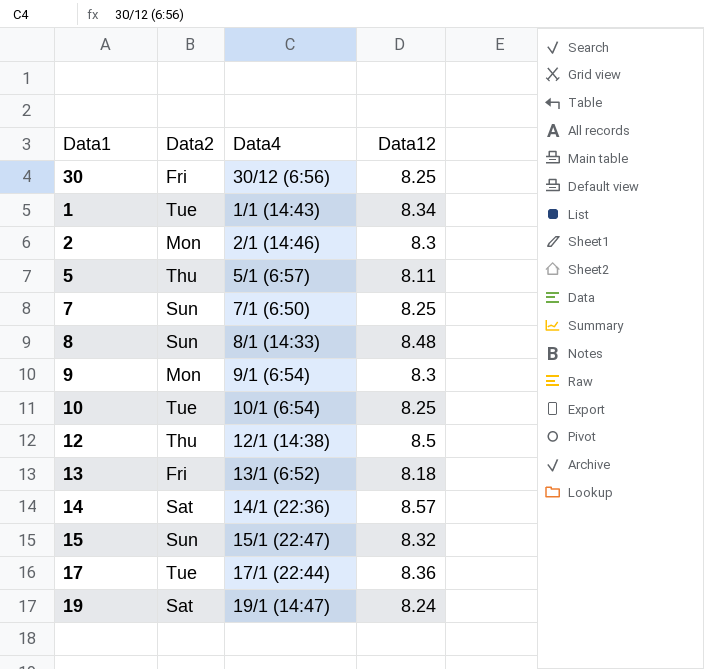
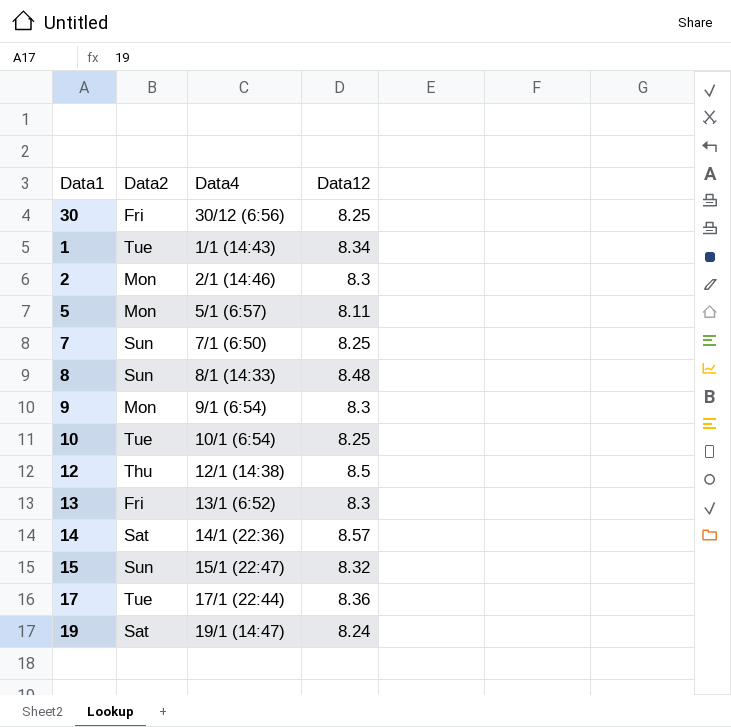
5 | Data2: Thu -> Mon
13 | Data12: 8.18 -> 8.3

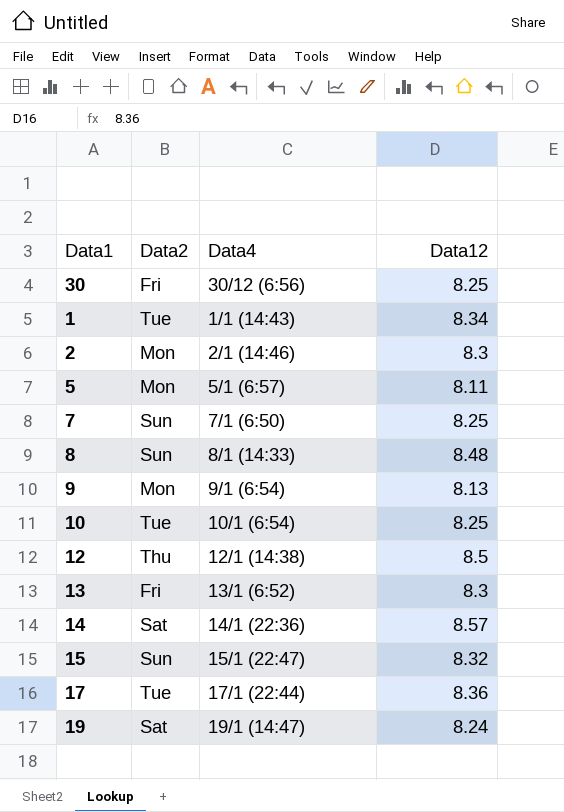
9 | Data12: 8.3 -> 8.13

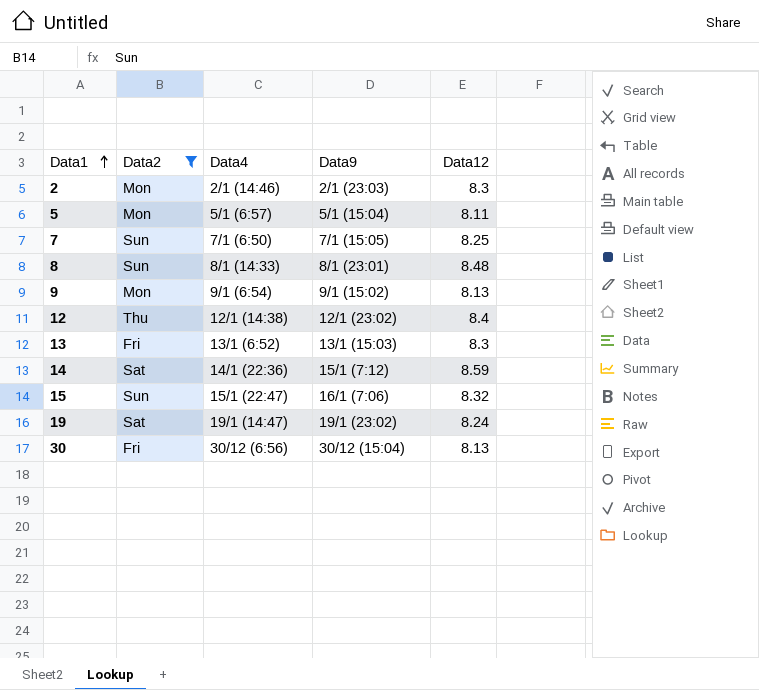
filter: none -> Data2 != Tue
row order: none -> Data1 ascending
column Data9 | position: none -> 4
12 | Data12: 8.5 -> 8.4
14 | Data12: 8.57 -> 8.59
30 | Data12: 8.25 -> 8.13

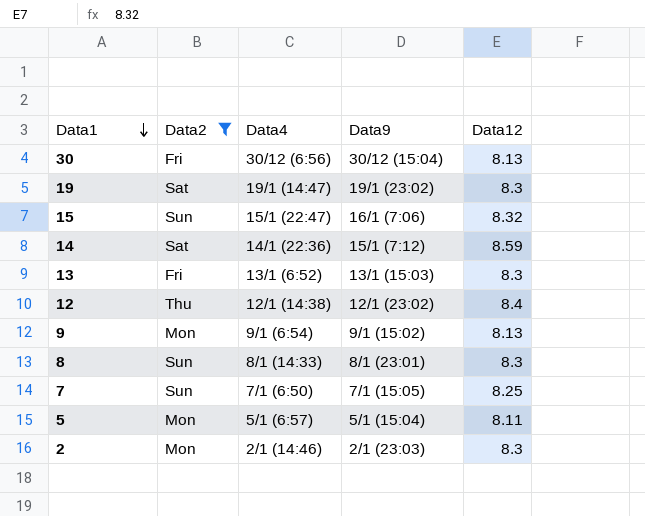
row order: Data1 ascending -> Data1 descending
19 | Data12: 8.24 -> 8.3
8 | Data12: 8.48 -> 8.3

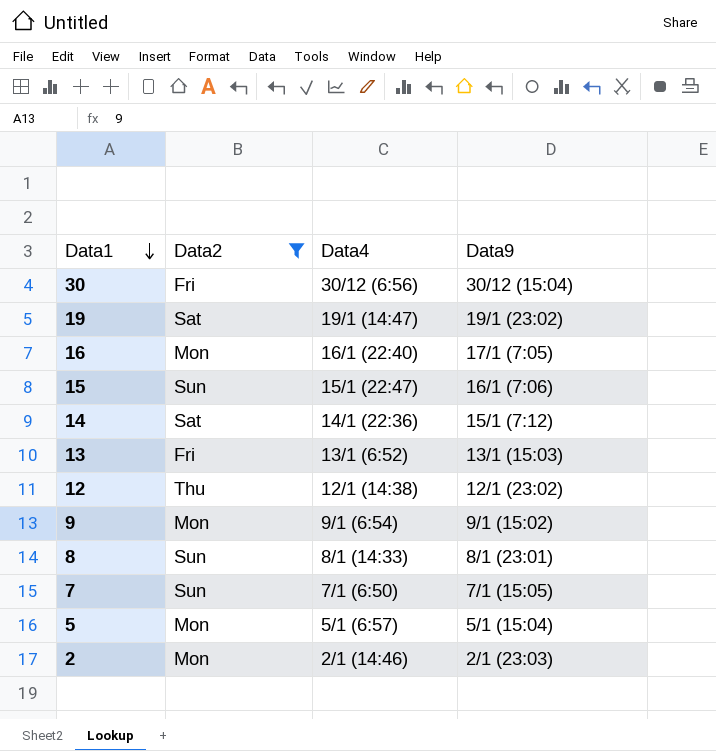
column Data12 | position: 5 -> none
row 16: none -> Mon | 16/1 (22:40) | 17/1 (7:05)

